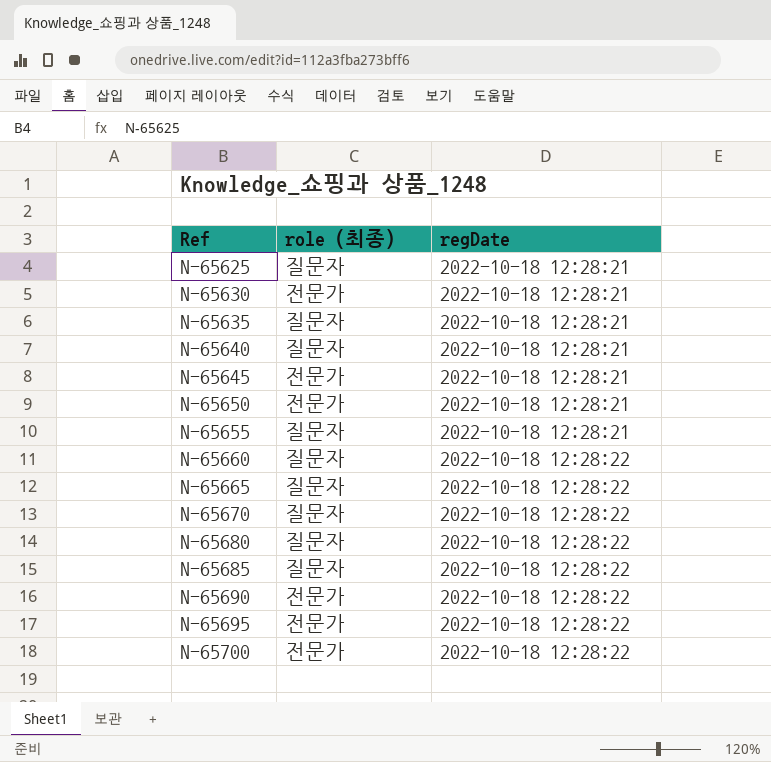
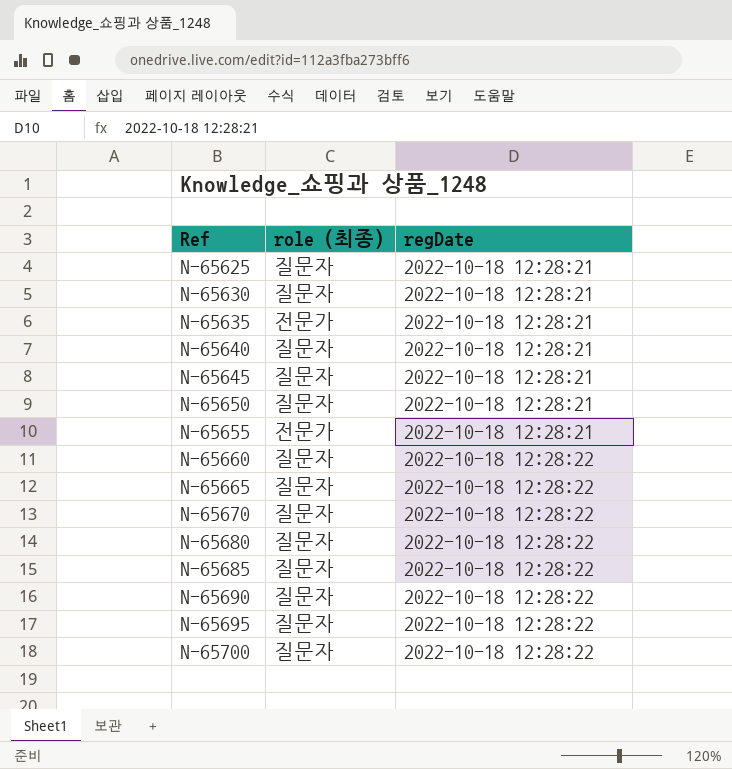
N-65630 | role (최종): 전문가 -> 질문자
N-65635 | role (최종): 질문자 -> 전문가
N-65645 | role (최종): 전문가 -> 질문자
N-65650 | role (최종): 전문가 -> 질문자
N-65655 | role (최종): 질문자 -> 전문가
N-65690 | role (최종): 전문가 -> 질문자
N-65695 | role (최종): 전문가 -> 질문자
N-65700 | role (최종): 전문가 -> 질문자

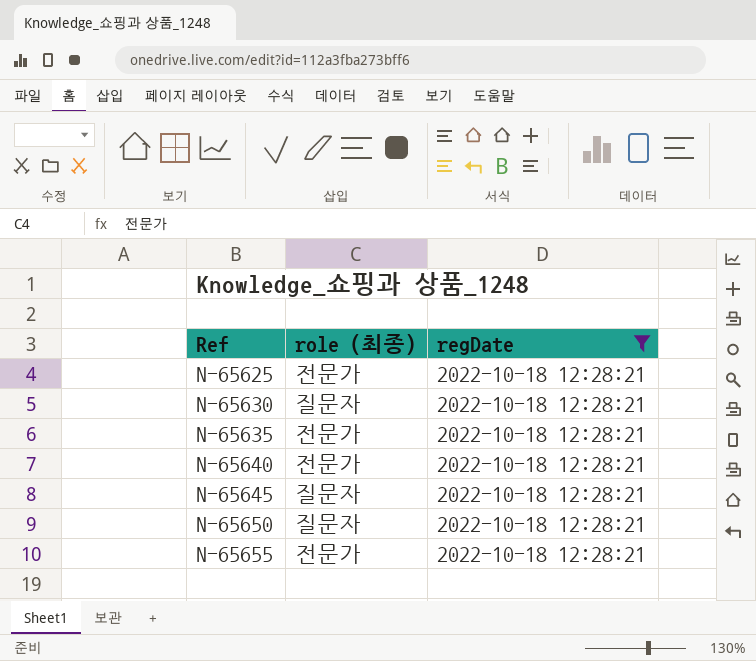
filter: none -> regDate = 2022-10-18 12:28:21
N-65625 | role (최종): 질문자 -> 전문가
N-65640 | role (최종): 질문자 -> 전문가

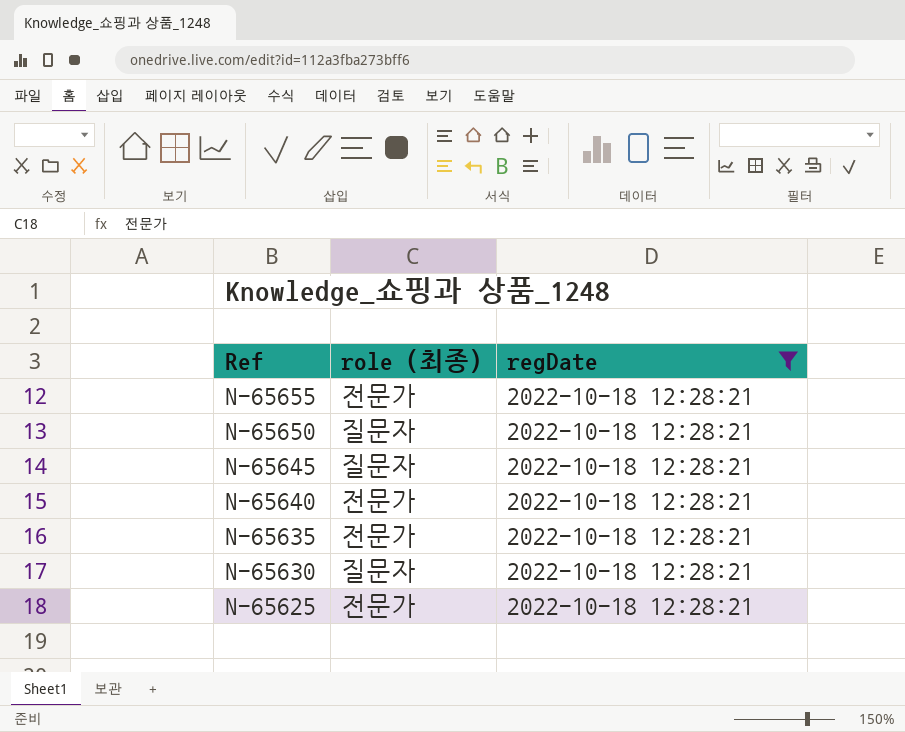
row order: Ref ascending -> Ref descending

